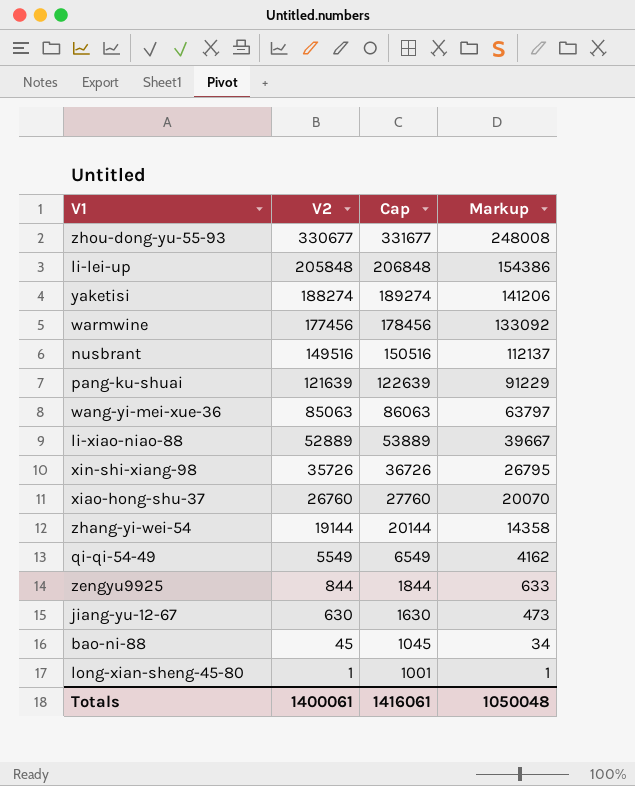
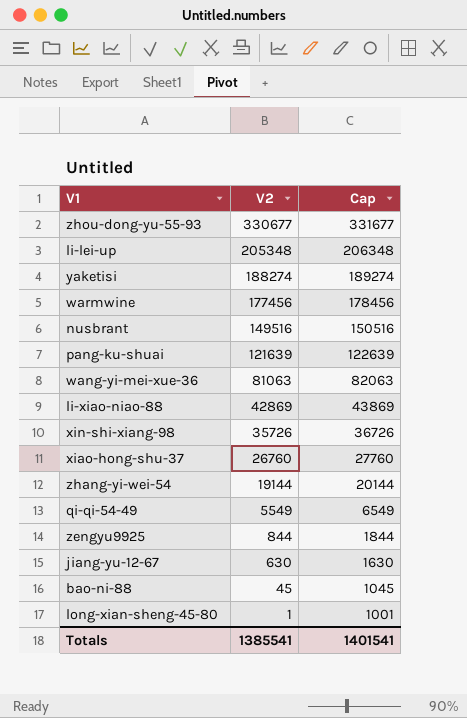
column Markup | formula: [V2] * 0.75 -> none
li-lei-up | V2: 205848 -> 205348
li-lei-up | Cap: 206848 -> 206348
wang-yi-mei-xue-36 | V2: 85063 -> 81063
wang-yi-mei-xue-36 | Cap: 86063 -> 82063
li-xiao-niao-88 | V2: 52889 -> 42869
li-xiao-niao-88 | Cap: 53889 -> 43869
Totals | V2: 1400061 -> 1385541
Totals | Cap: 1416061 -> 1401541

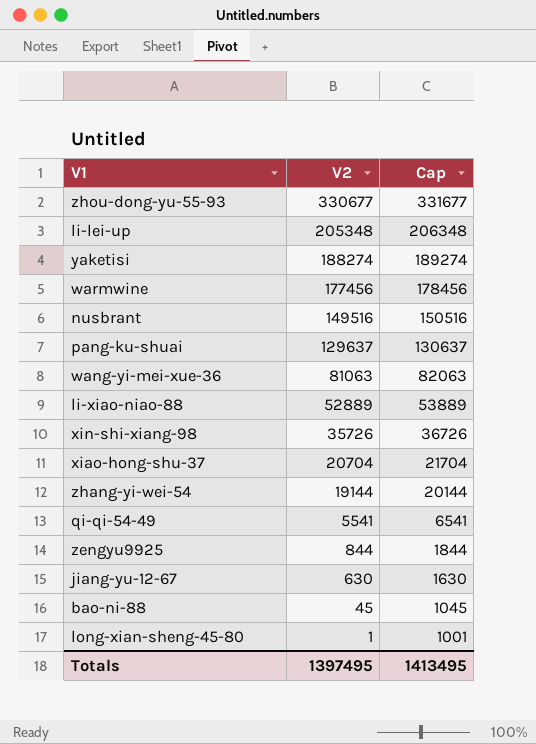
pang-ku-shuai | V2: 121639 -> 129637
pang-ku-shuai | Cap: 122639 -> 130637
li-xiao-niao-88 | V2: 42869 -> 52889
li-xiao-niao-88 | Cap: 43869 -> 53889
xiao-hong-shu-37 | V2: 26760 -> 20704
xiao-hong-shu-37 | Cap: 27760 -> 21704
qi-qi-54-49 | V2: 5549 -> 5541
qi-qi-54-49 | Cap: 6549 -> 6541
Totals | V2: 1385541 -> 1397495
Totals | Cap: 1401541 -> 1413495

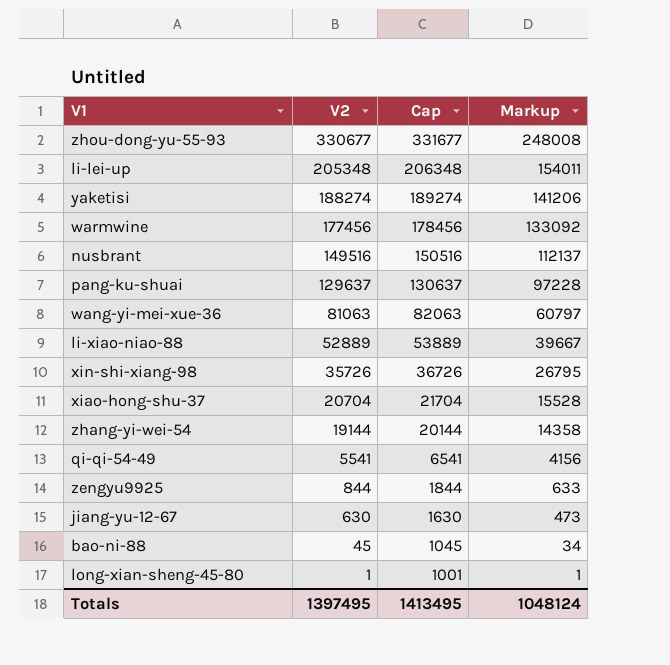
column Markup | formula: none -> [V2] * 0.75

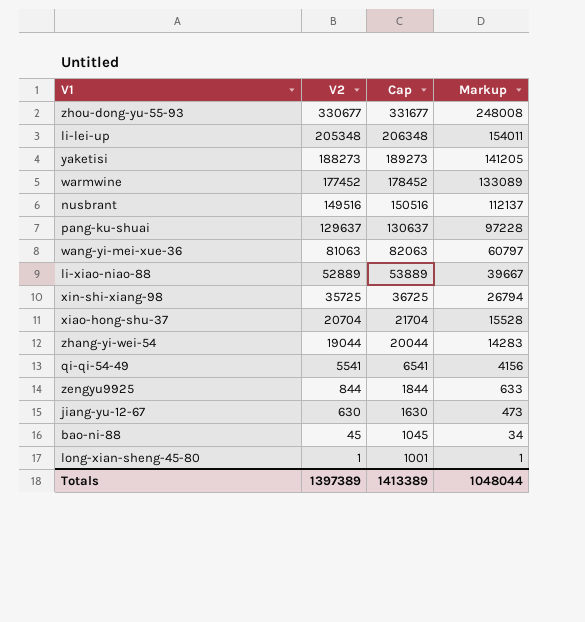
yaketisi | V2: 188274 -> 188273
yaketisi | Cap: 189274 -> 189273
yaketisi | Markup: 141206 -> 141205
warmwine | V2: 177456 -> 177452
warmwine | Cap: 178456 -> 178452
warmwine | Markup: 133092 -> 133089
xin-shi-xiang-98 | V2: 35726 -> 35725
xin-shi-xiang-98 | Cap: 36726 -> 36725
xin-shi-xiang-98 | Markup: 26795 -> 26794
zhang-yi-wei-54 | V2: 19144 -> 19044
zhang-yi-wei-54 | Cap: 20144 -> 20044
zhang-yi-wei-54 | Markup: 14358 -> 14283
Totals | V2: 1397495 -> 1397389
Totals | Cap: 1413495 -> 1413389
Totals | Markup: 1048124 -> 1048044

